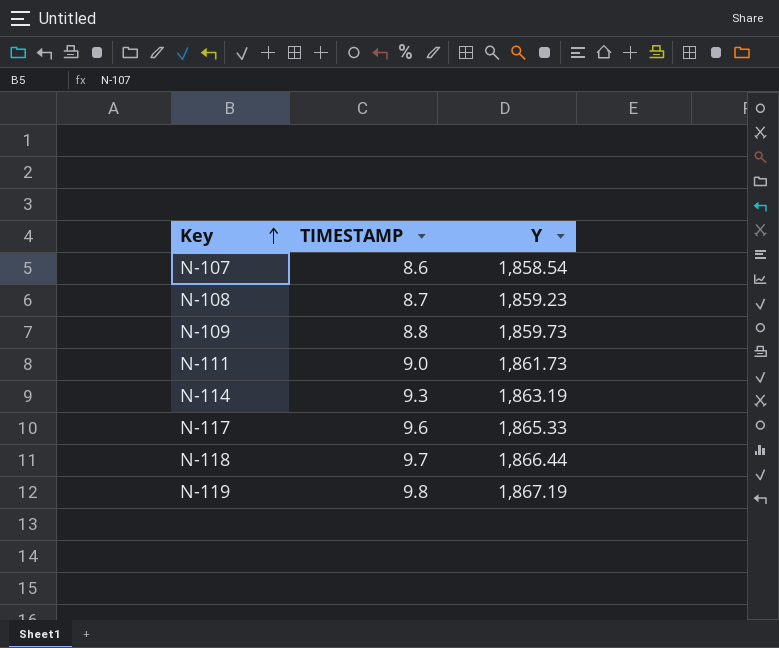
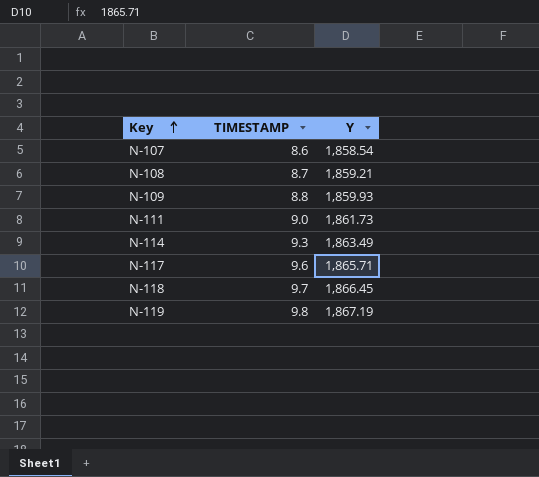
N-108 | Y: 1,859.23 -> 1,859.21
N-109 | Y: 1,859.73 -> 1,859.93
N-114 | Y: 1,863.19 -> 1,863.49
N-117 | Y: 1,865.33 -> 1,865.71
N-118 | Y: 1,866.44 -> 1,866.45

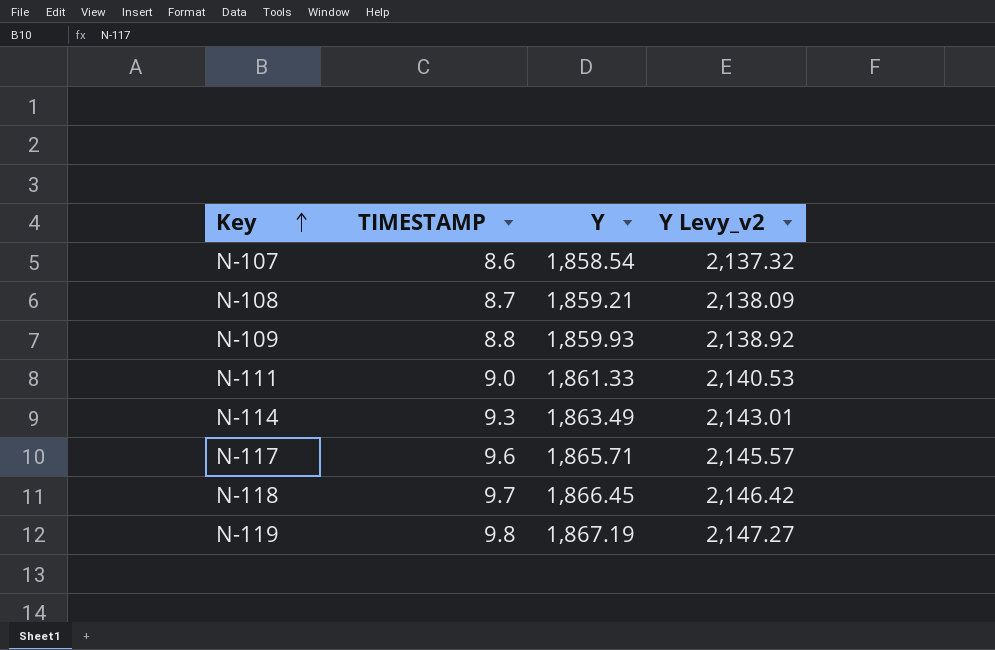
column Y Levy_v2 | formula: none -> [Y] * 1.15
N-111 | Y: 1,861.73 -> 1,861.33

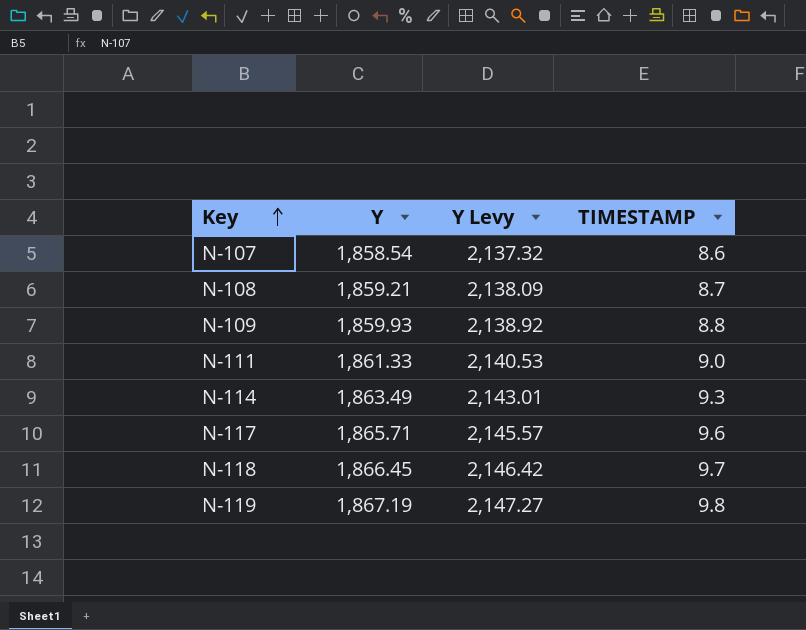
column name: Y Levy_v2 -> Y Levy
column TIMESTAMP | position: 2 -> 4

